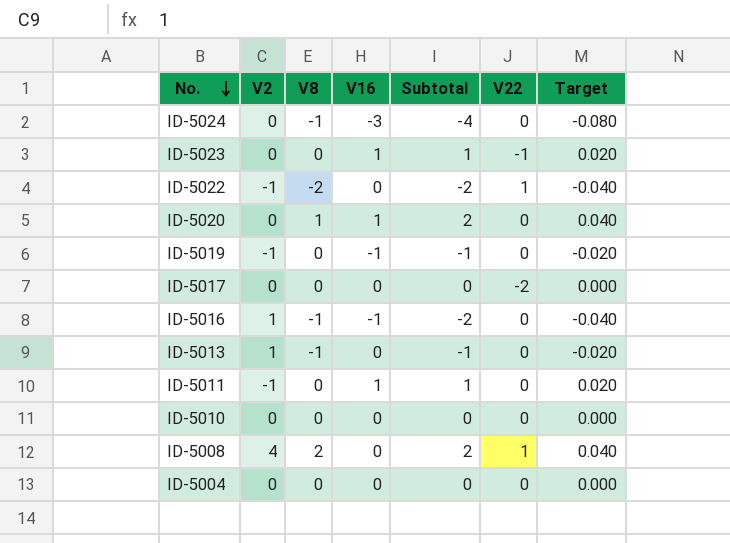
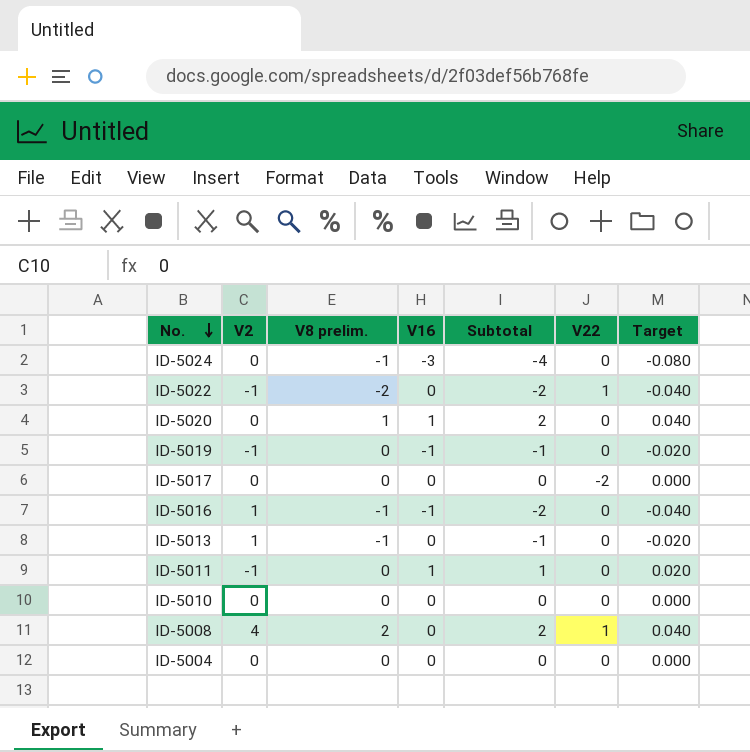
column name: V8 -> V8 prelim.
row ID-5023: 0 | 0 | 1 | 1 | -1 | 0.020 -> none

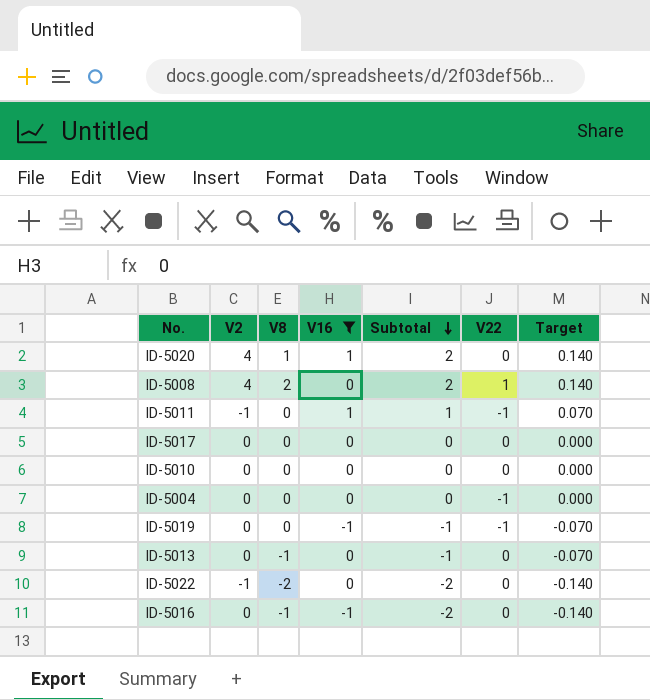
filter: none -> V16 != -3
row order: No. descending -> Subtotal descending
column name: V8 prelim. -> V8
column Target | formula: [Subtotal] * 0.02 -> [Subtotal] * 0.07
ID-5020 | V2: 0 -> 4
ID-5011 | V22: 0 -> -1
ID-5017 | V22: -2 -> 0
ID-5004 | V22: 0 -> -1
ID-5019 | V2: -1 -> 0
ID-5019 | V22: 0 -> -1
ID-5013 | V2: 1 -> 0
ID-5022 | V22: 1 -> 0
ID-5016 | V2: 1 -> 0

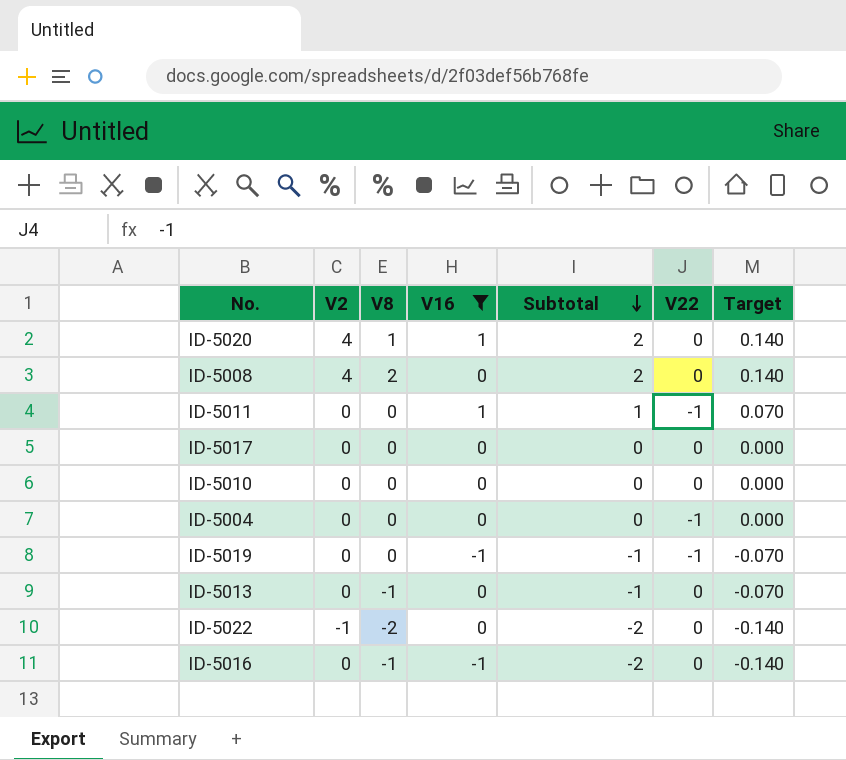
ID-5008 | V22: 1 -> 0
ID-5011 | V2: -1 -> 0

